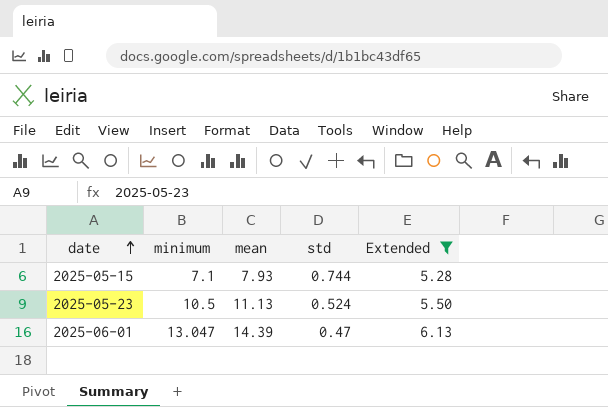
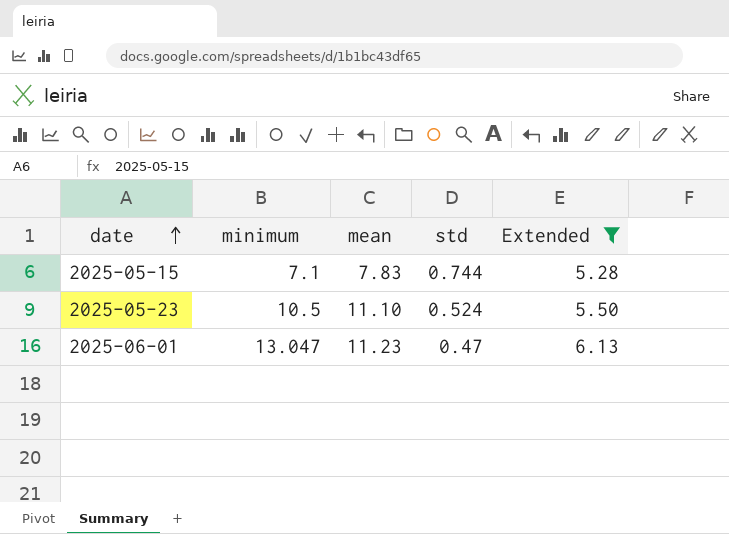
2025-05-15 | mean: 7.93 -> 7.83
2025-05-23 | mean: 11.13 -> 11.10
2025-06-01 | mean: 14.39 -> 11.23

